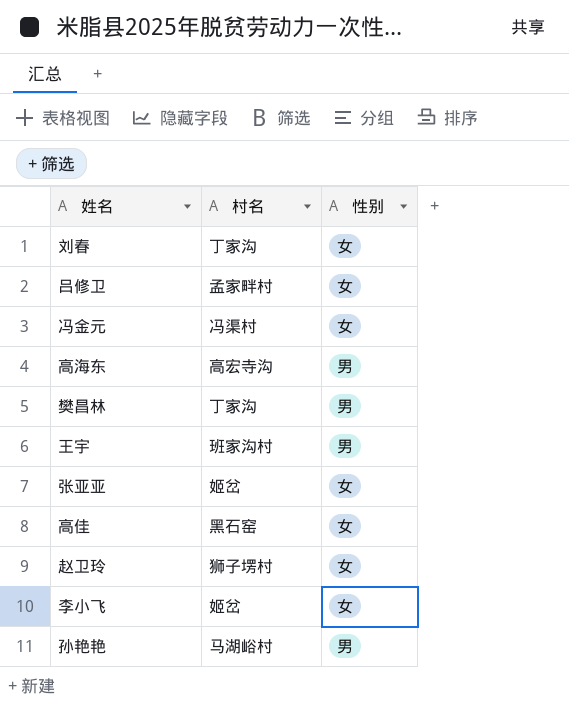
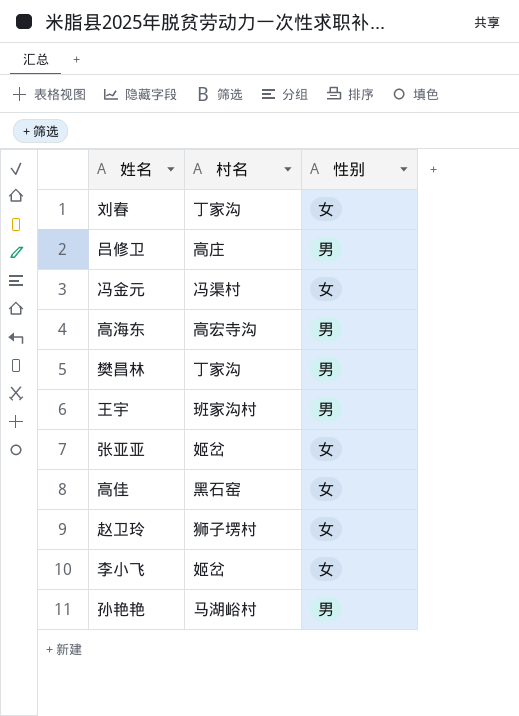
吕修卫 | 村名: 孟家畔村 -> 高庄
吕修卫 | 性别: 女 -> 男

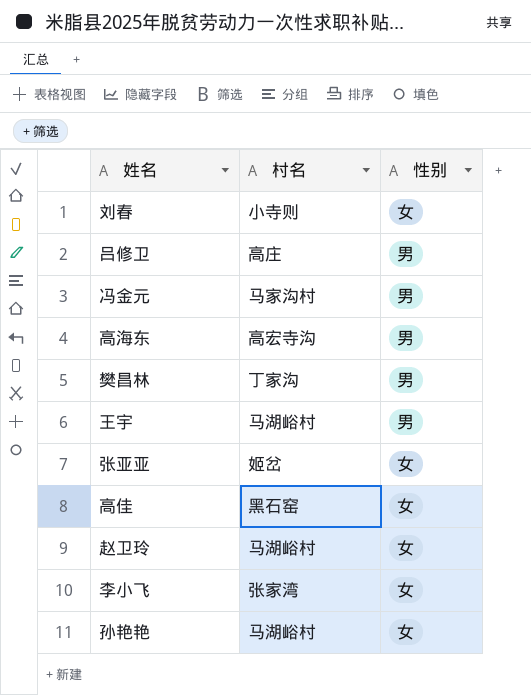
刘春 | 村名: 丁家沟 -> 小寺则
冯金元 | 村名: 冯渠村 -> 马家沟村
冯金元 | 性别: 女 -> 男
王宇 | 村名: 班家沟村 -> 马湖峪村
赵卫玲 | 村名: 狮子塄村 -> 马湖峪村
李小飞 | 村名: 姬岔 -> 张家湾
孙艳艳 | 性别: 男 -> 女

